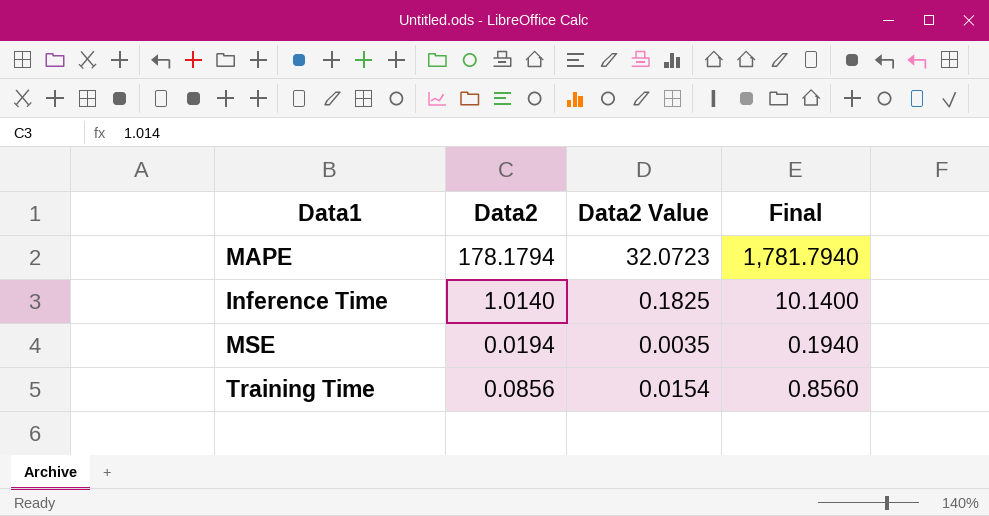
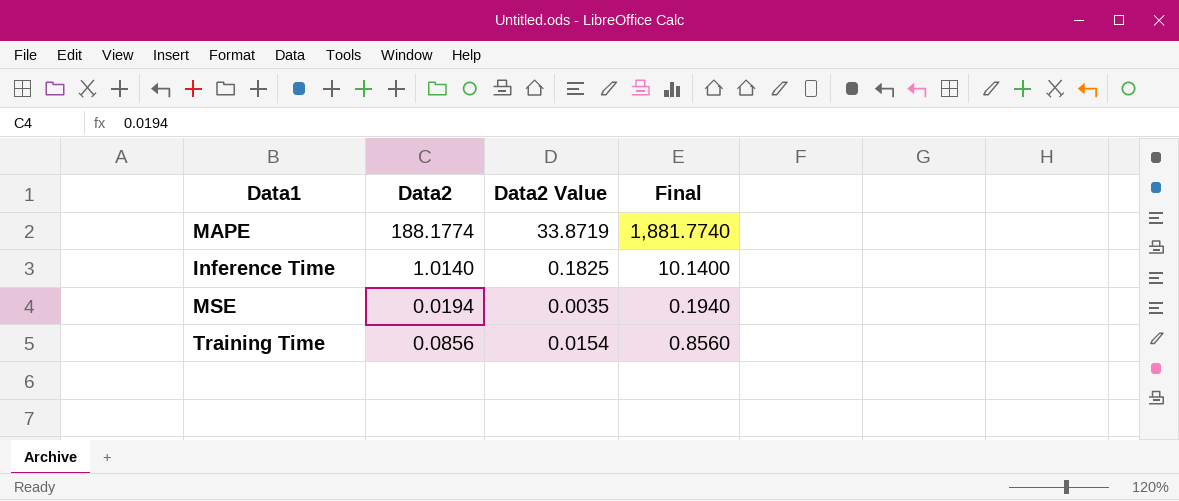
MAPE | Data2: 178.1794 -> 188.1774
MAPE | Data2 Value: 32.0723 -> 33.8719
MAPE | Final: 1,781.7940 -> 1,881.7740

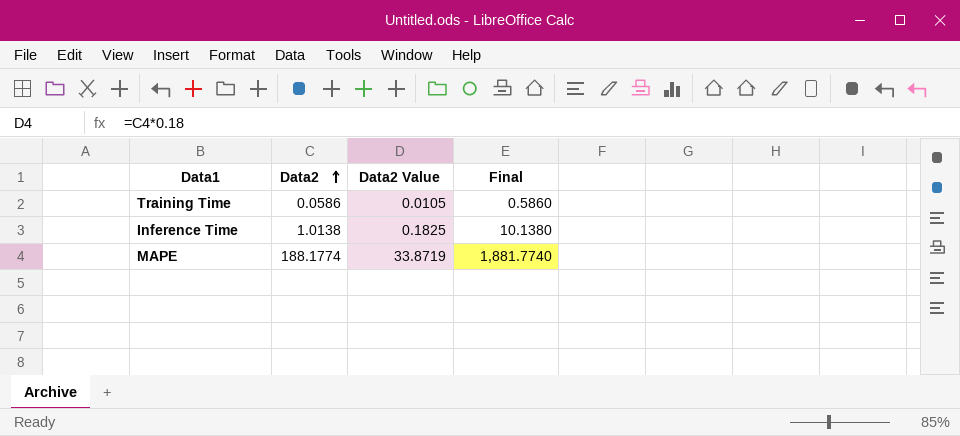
row order: none -> Data2 ascending
row MSE: 0.0194 | 0.0035 | 0.1940 -> none
Training Time | Data2: 0.0856 -> 0.0586
Training Time | Data2 Value: 0.0154 -> 0.0105
Training Time | Final: 0.8560 -> 0.5860
Inference Time | Data2: 1.0140 -> 1.0138
Inference Time | Final: 10.1400 -> 10.1380

